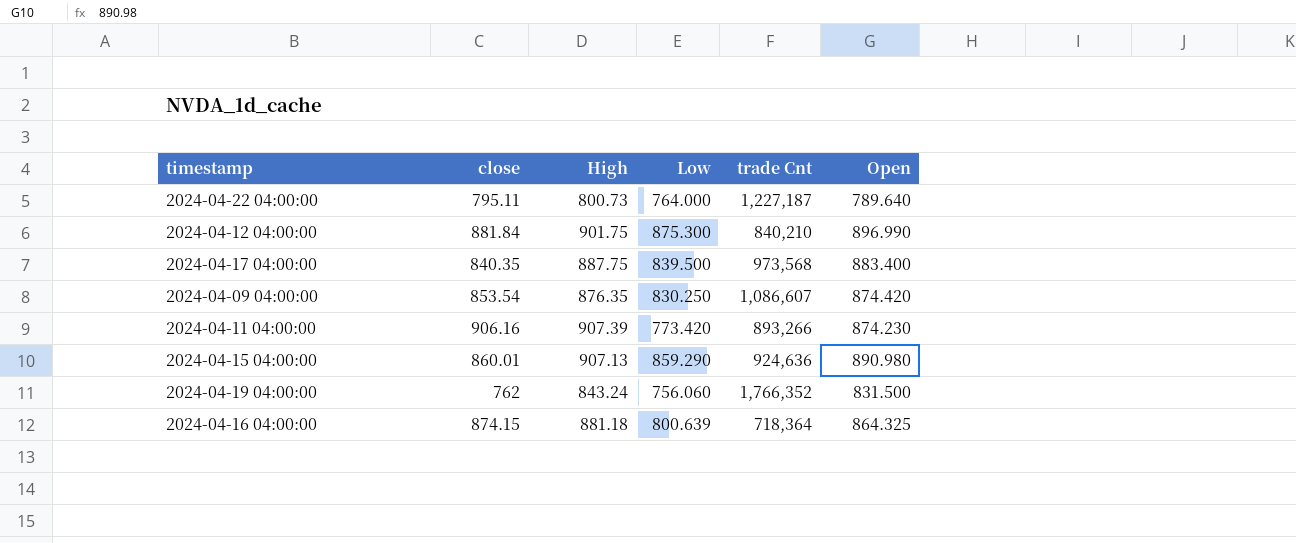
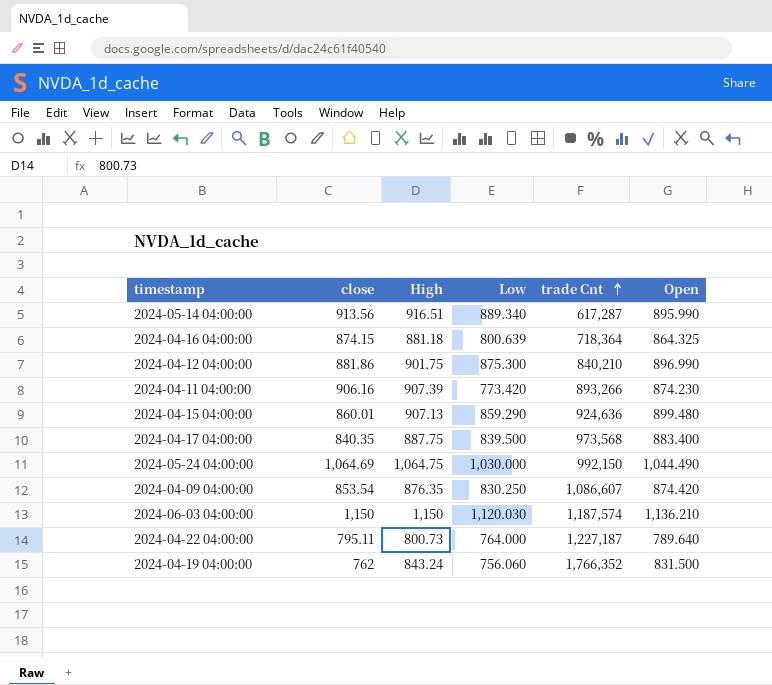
row order: none -> trade Cnt ascending
row 2024-05-14 04:00:00: none -> 913.56 | 916.51 | 889.340 | 617,287 | 895.990
2024-04-12 04:00:00 | close: 881.84 -> 881.86
2024-04-15 04:00:00 | Open: 890.980 -> 899.480
row 2024-05-24 04:00:00: none -> 1,064.69 | 1,064.75 | 1,030.000 | 992,150 | 1,044.490
row 2024-06-03 04:00:00: none -> 1,150 | 1,150 | 1,120.030 | 1,187,574 | 1,136.210

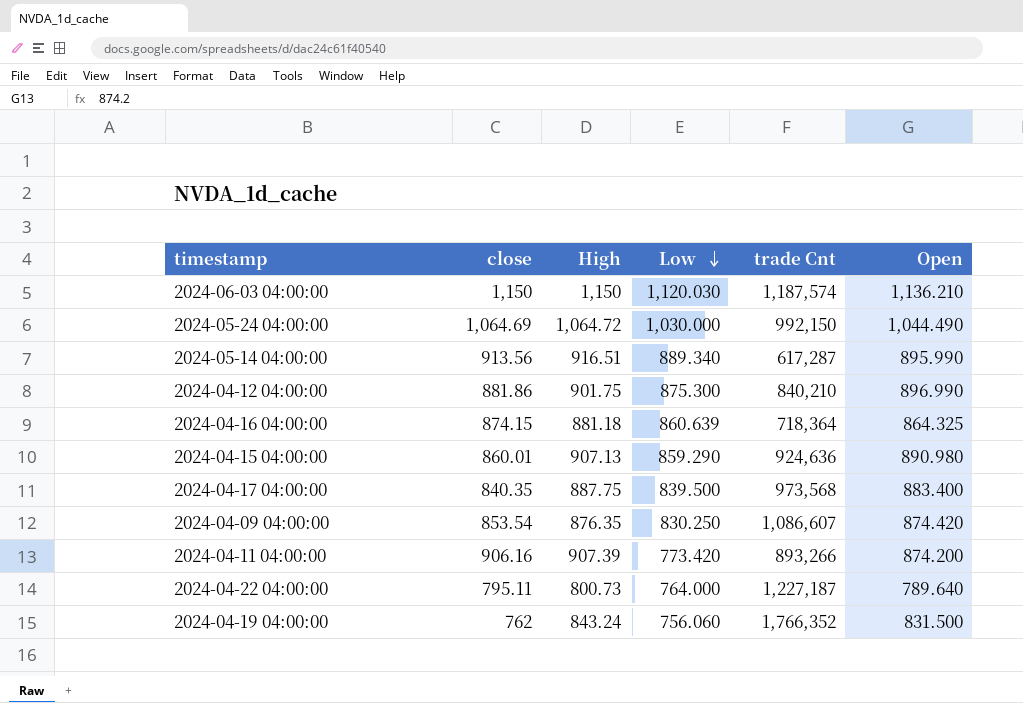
row order: trade Cnt ascending -> Low descending
2024-05-24 04:00:00 | High: 1,064.75 -> 1,064.72
2024-04-16 04:00:00 | Low: 800.639 -> 860.639
2024-04-15 04:00:00 | Open: 899.480 -> 890.980
2024-04-11 04:00:00 | Open: 874.230 -> 874.200

